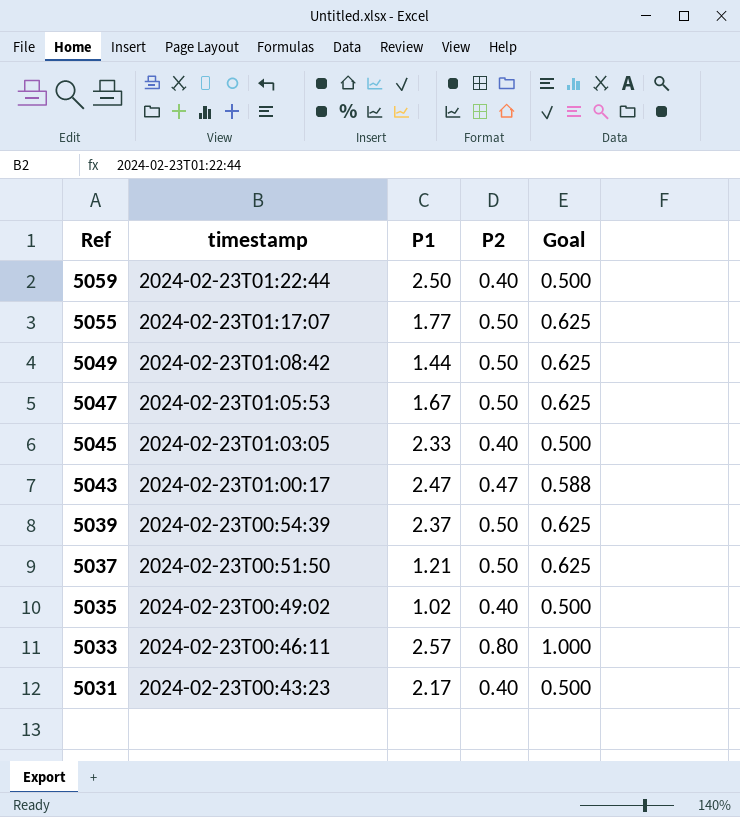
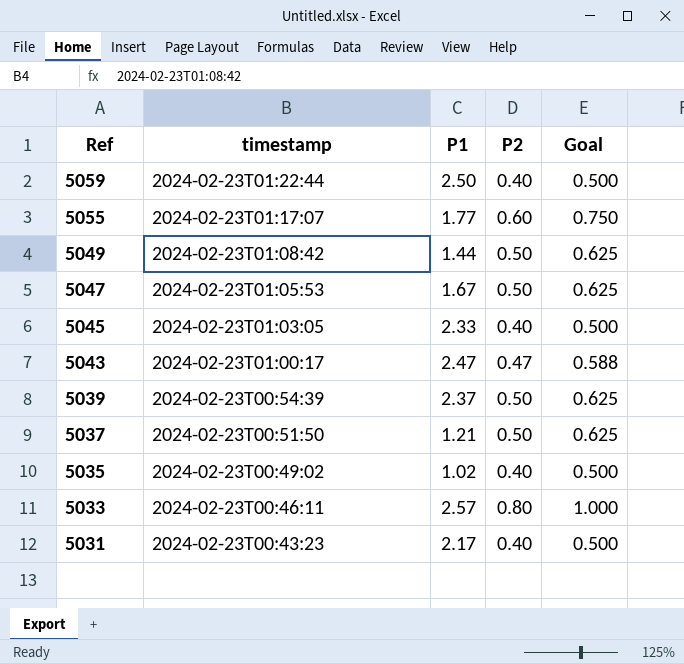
5055 | P2: 0.50 -> 0.60
5055 | Goal: 0.625 -> 0.750

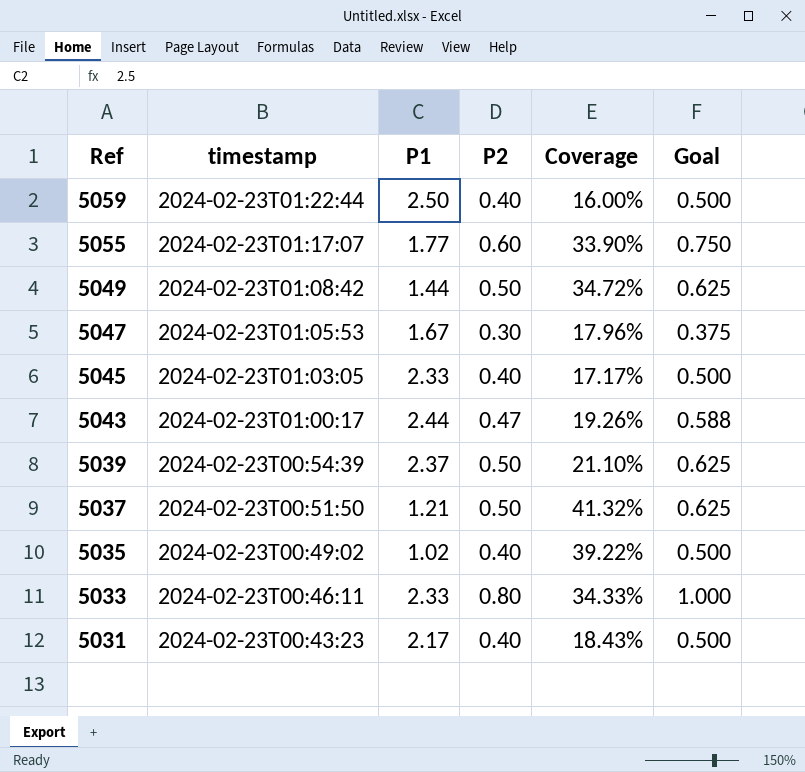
column Coverage | formula: none -> [P2] / [P1]
5047 | P2: 0.50 -> 0.30
5047 | Goal: 0.625 -> 0.375
5043 | P1: 2.47 -> 2.44
5033 | P1: 2.57 -> 2.33

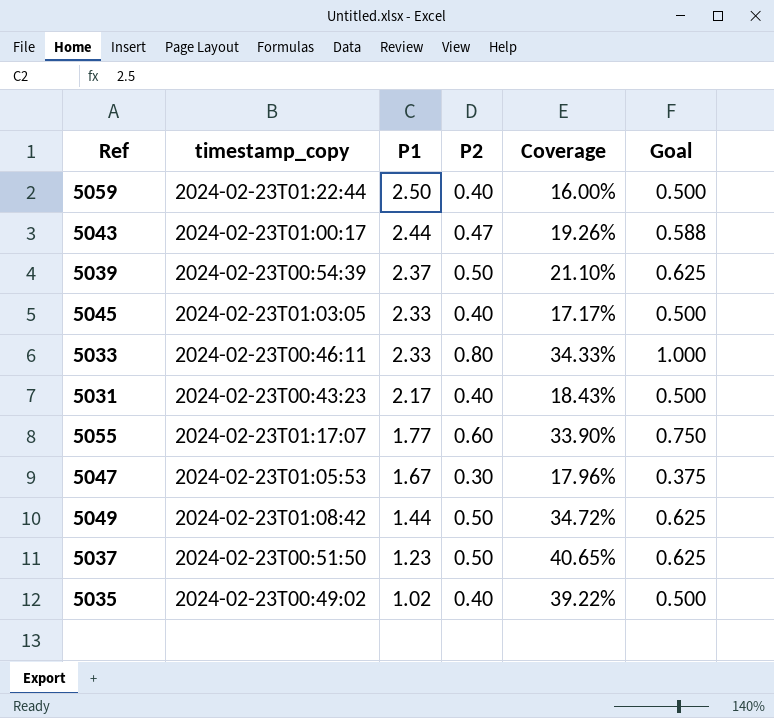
row order: Ref descending -> P1 descending
column name: timestamp -> timestamp_copy
5037 | P1: 1.21 -> 1.23
5037 | Coverage: 41.32% -> 40.65%

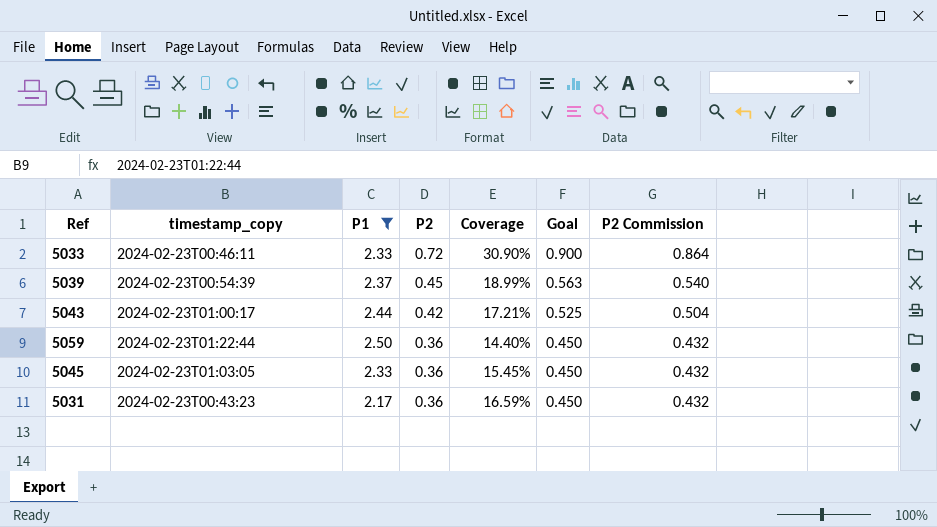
filter: none -> P1 >= 2.17
row order: P1 descending -> P2 descending
column P2 Commission | formula: none -> [P2] * 1.2
5033 | P2: 0.80 -> 0.72
5033 | Coverage: 34.33% -> 30.90%
5033 | Goal: 1.000 -> 0.900
5039 | P2: 0.50 -> 0.45
5039 | Coverage: 21.10% -> 18.99%
5039 | Goal: 0.625 -> 0.563
5043 | P2: 0.47 -> 0.42
5043 | Coverage: 19.26% -> 17.21%
5043 | Goal: 0.588 -> 0.525
5059 | P2: 0.40 -> 0.36
5059 | Coverage: 16.00% -> 14.40%
5059 | Goal: 0.500 -> 0.450
5045 | P2: 0.40 -> 0.36
5045 | Coverage: 17.17% -> 15.45%
5045 | Goal: 0.500 -> 0.450
5031 | P2: 0.40 -> 0.36
5031 | Coverage: 18.43% -> 16.59%
5031 | Goal: 0.500 -> 0.450

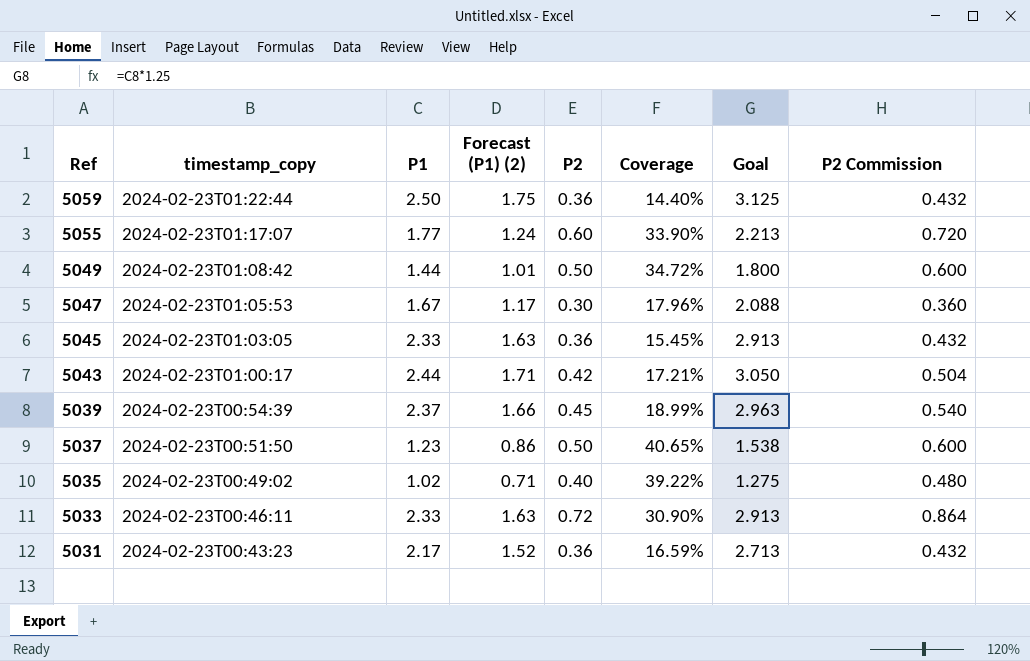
filter: P1 >= 2.17 -> none
row order: P2 descending -> Ref descending
column Forecast (P1) (2) | formula: none -> [P1] * 0.7
column Goal | formula: [P2] * 1.25 -> [P1] * 1.25

